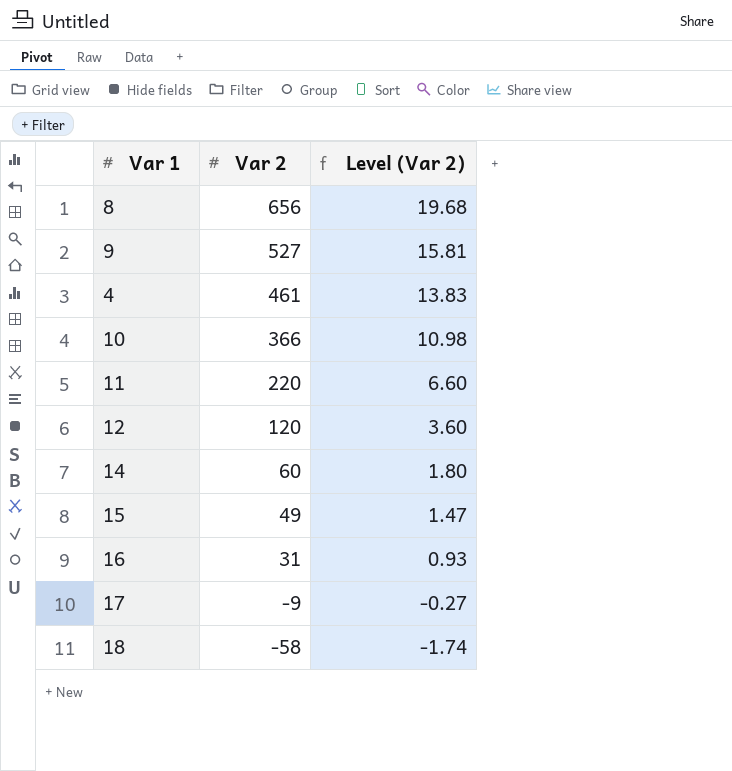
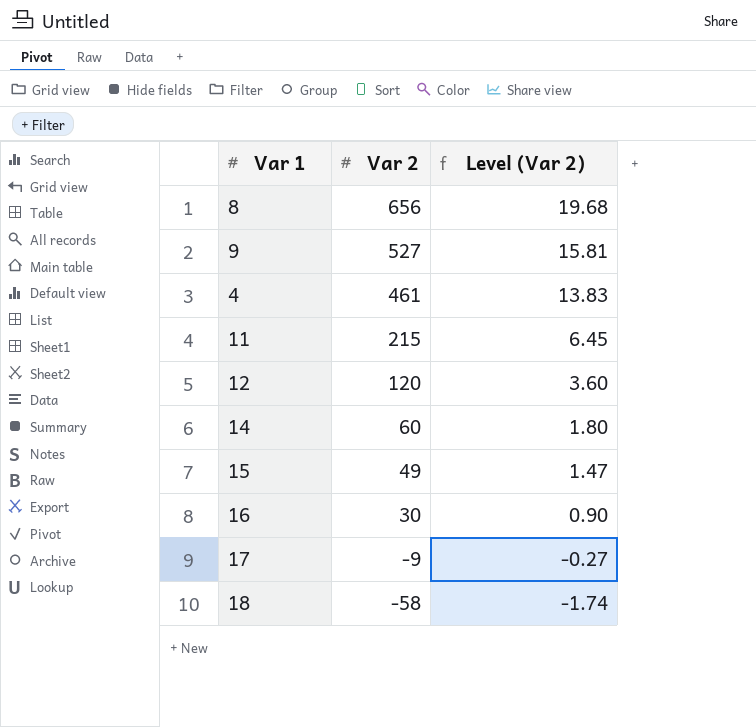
row 10: 366 | 10.98 -> none
11 | Var 2: 220 -> 215
11 | Level (Var 2): 6.60 -> 6.45
16 | Var 2: 31 -> 30
16 | Level (Var 2): 0.93 -> 0.90

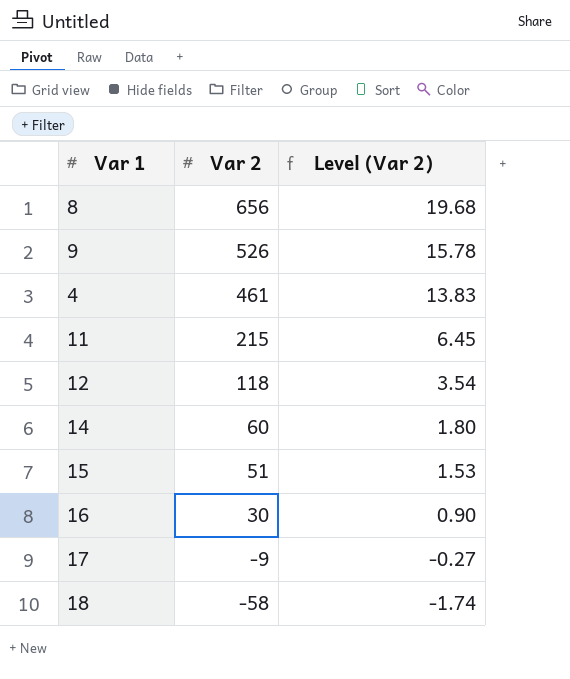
9 | Var 2: 527 -> 526
9 | Level (Var 2): 15.81 -> 15.78
12 | Var 2: 120 -> 118
12 | Level (Var 2): 3.60 -> 3.54
15 | Var 2: 49 -> 51
15 | Level (Var 2): 1.47 -> 1.53

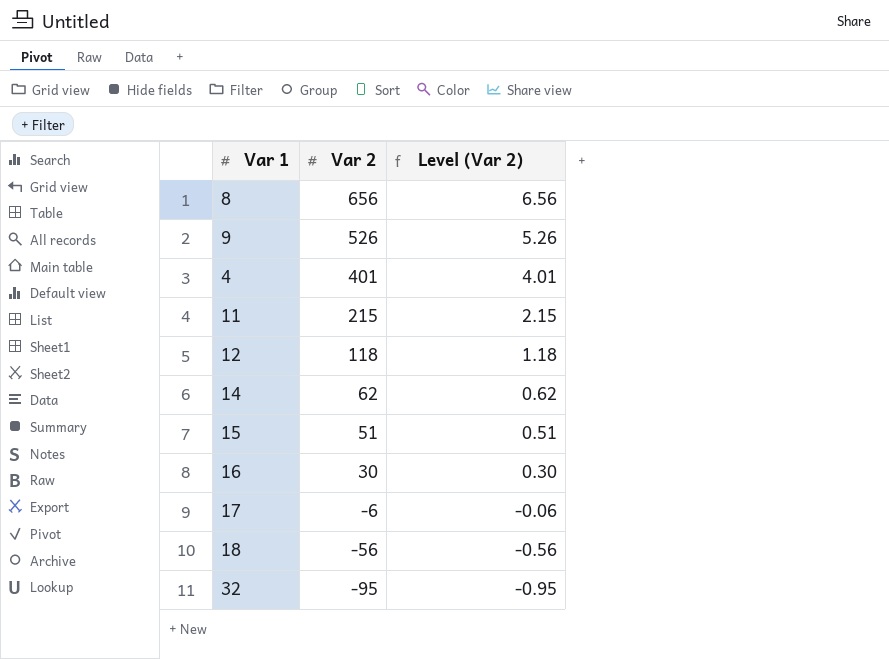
column Level (Var 2) | formula: [Var 2] * 0.03 -> [Var 2] * 0.01
4 | Var 2: 461 -> 401
14 | Var 2: 60 -> 62
17 | Var 2: -9 -> -6
18 | Var 2: -58 -> -56
row 32: none -> -95 | -0.95

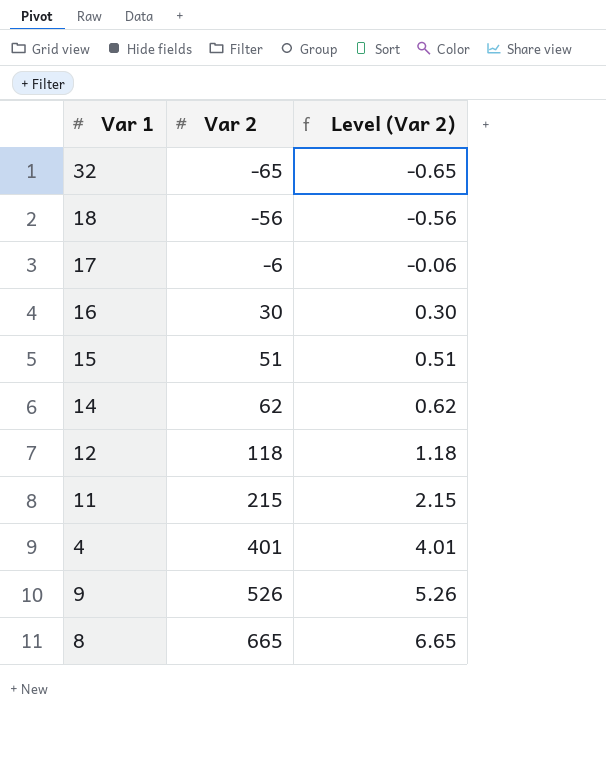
row order: Var 2 descending -> Var 2 ascending
32 | Var 2: -95 -> -65
32 | Level (Var 2): -0.95 -> -0.65
8 | Var 2: 656 -> 665
8 | Level (Var 2): 6.56 -> 6.65

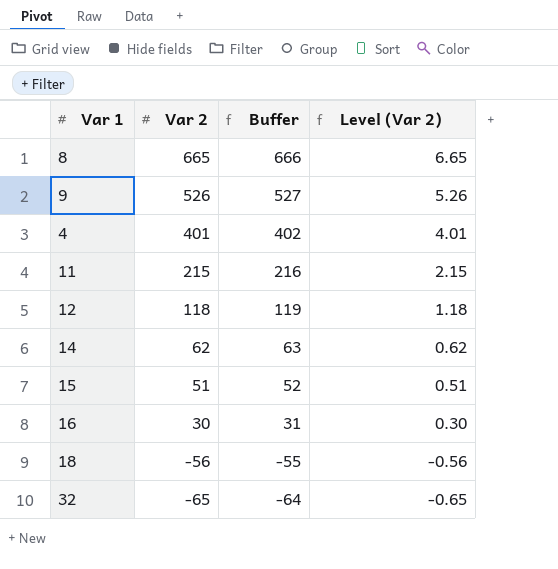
row order: Var 2 ascending -> Var 2 descending
column Buffer | formula: none -> [Var 2] + 1
row 17: -6 | -0.06 -> none

